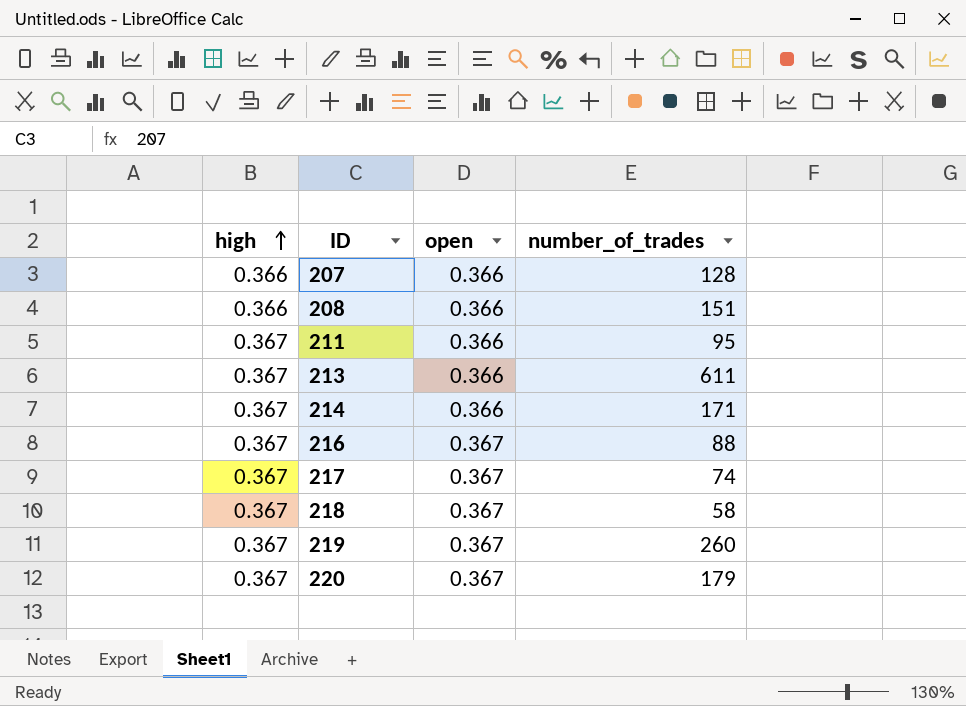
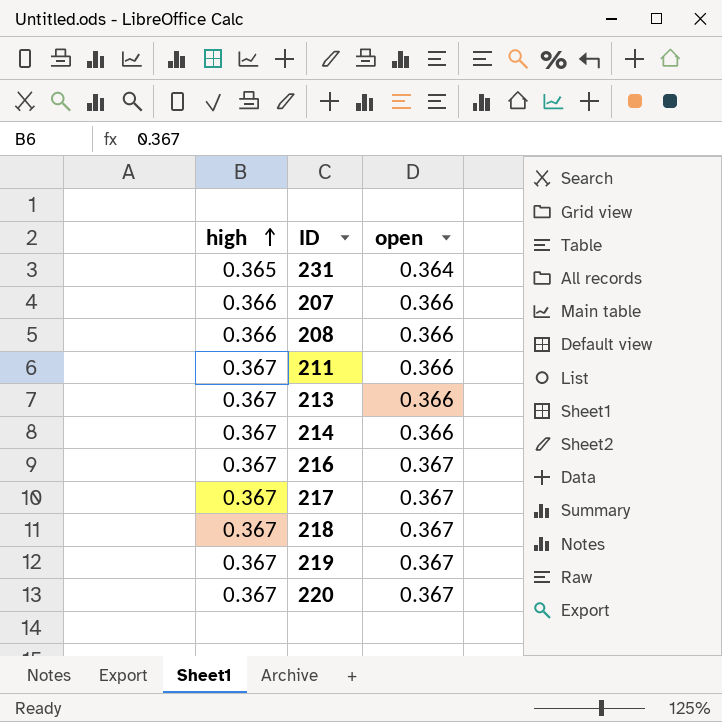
column number_of_trades | position: 4 -> none
row 231: none -> 0.365 | 0.364

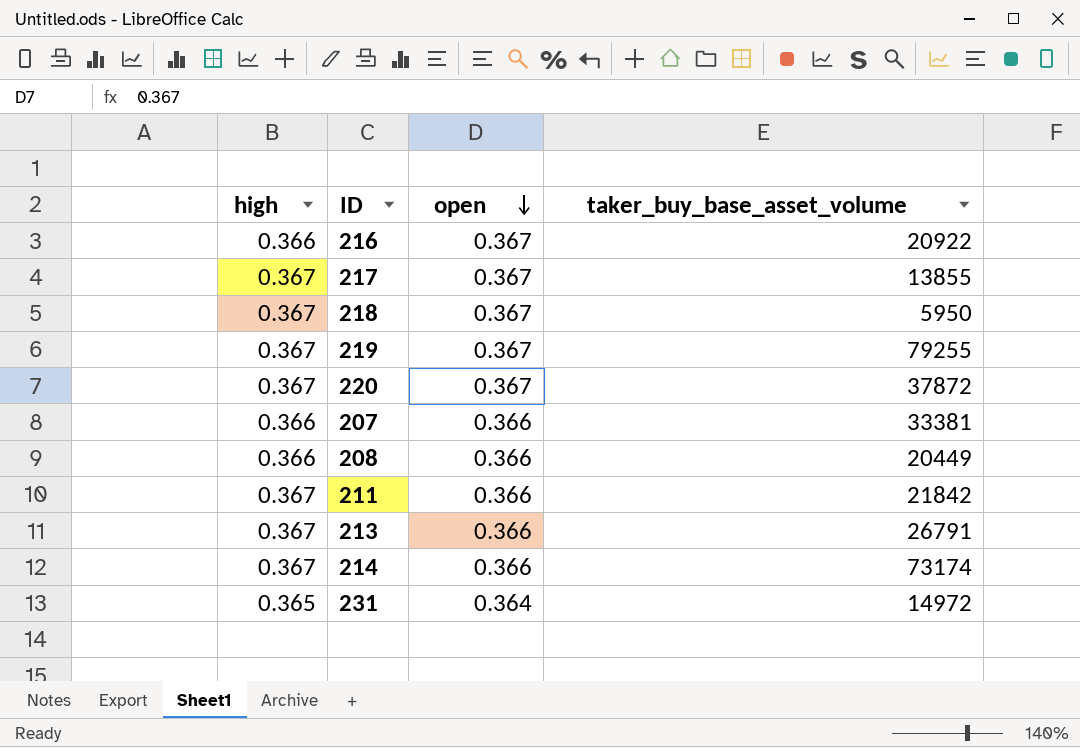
row order: high ascending -> open descending
column taker_buy_base_asset_volume | position: none -> 4
216 | high: 0.367 -> 0.366

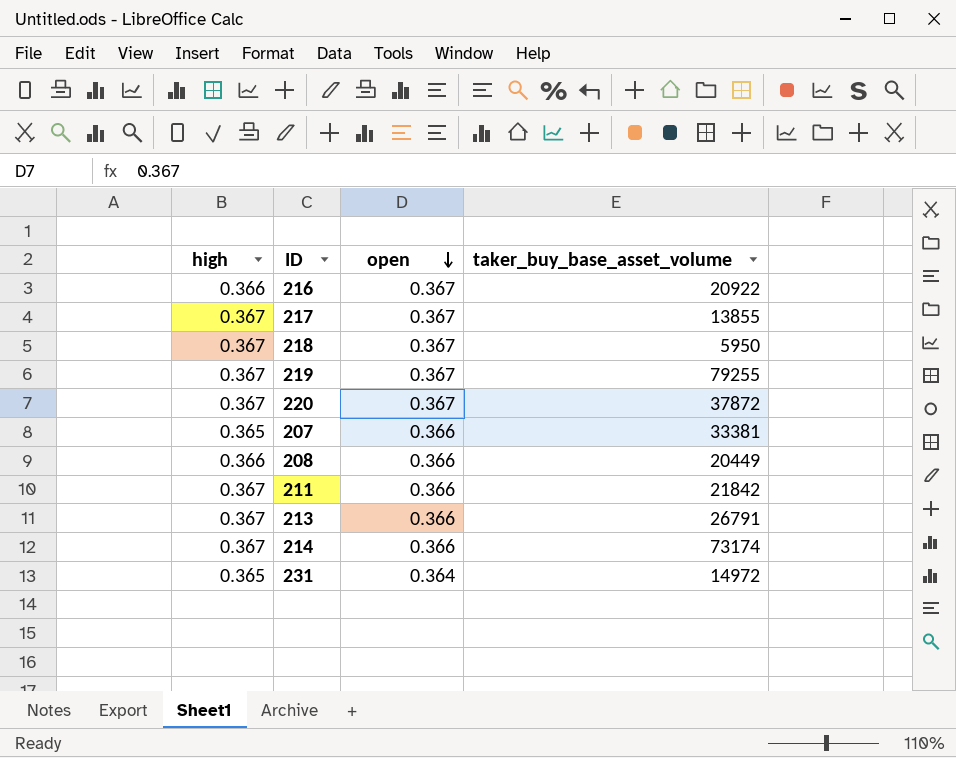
207 | high: 0.366 -> 0.365

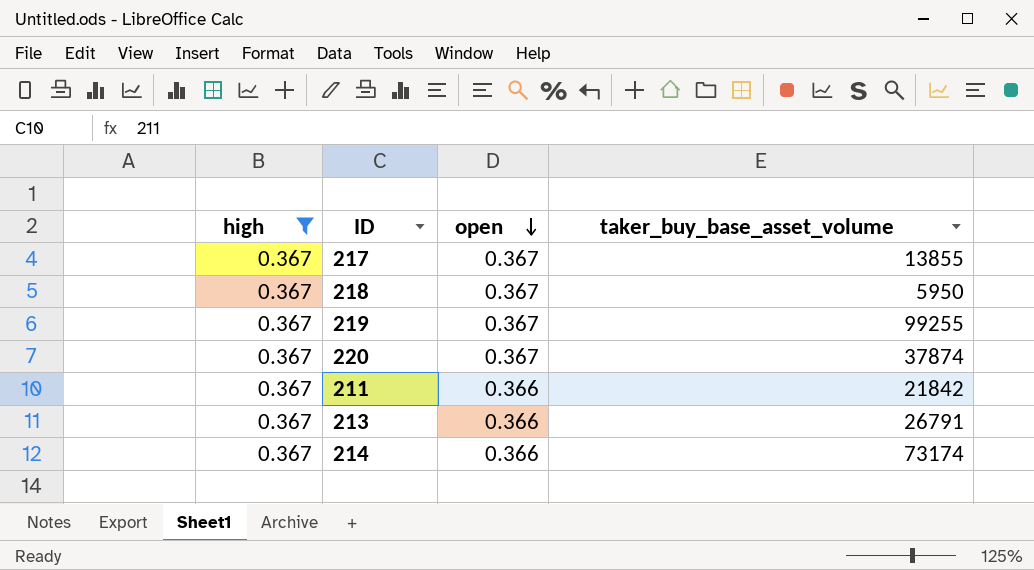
filter: none -> high = 0.367
219 | taker_buy_base_asset_volume: 79255 -> 99255
220 | taker_buy_base_asset_volume: 37872 -> 37874

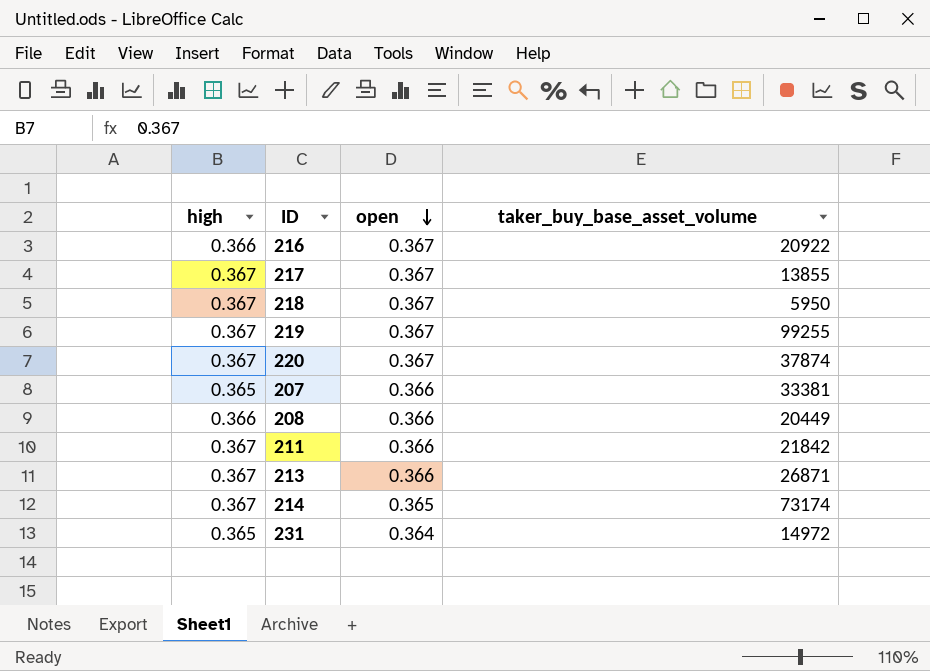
filter: high = 0.367 -> none
213 | taker_buy_base_asset_volume: 26791 -> 26871
214 | open: 0.366 -> 0.365

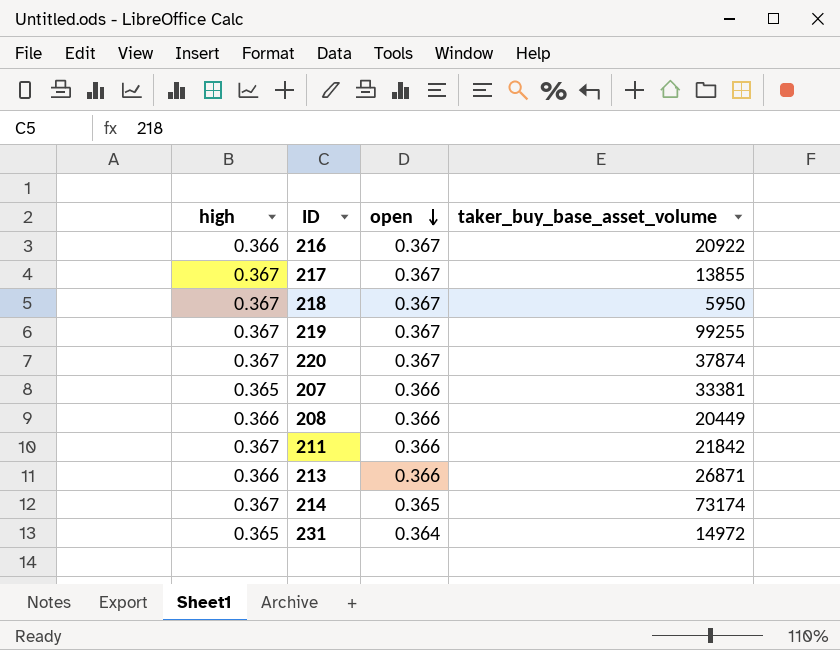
213 | high: 0.367 -> 0.366

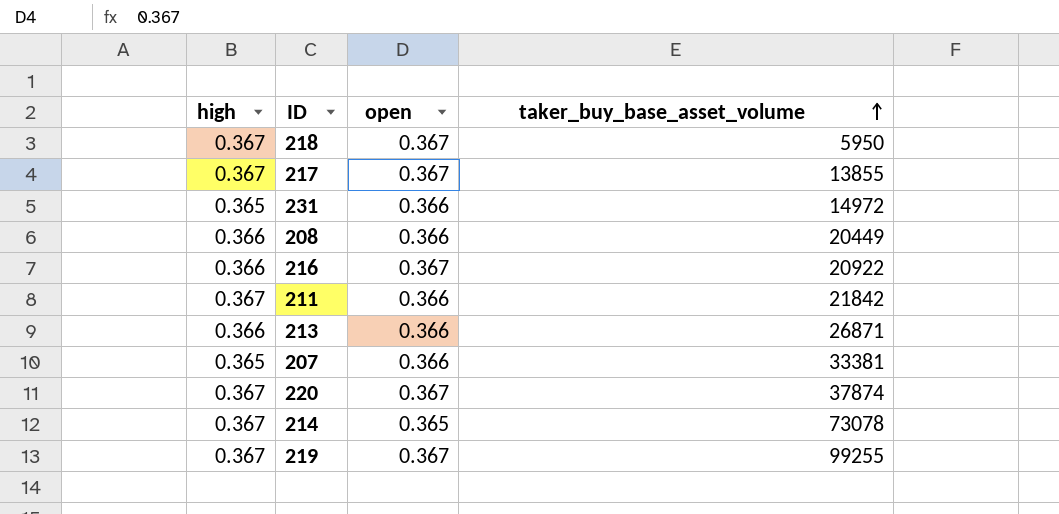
row order: open descending -> taker_buy_base_asset_volume ascending
231 | open: 0.364 -> 0.366
214 | taker_buy_base_asset_volume: 73174 -> 73078

